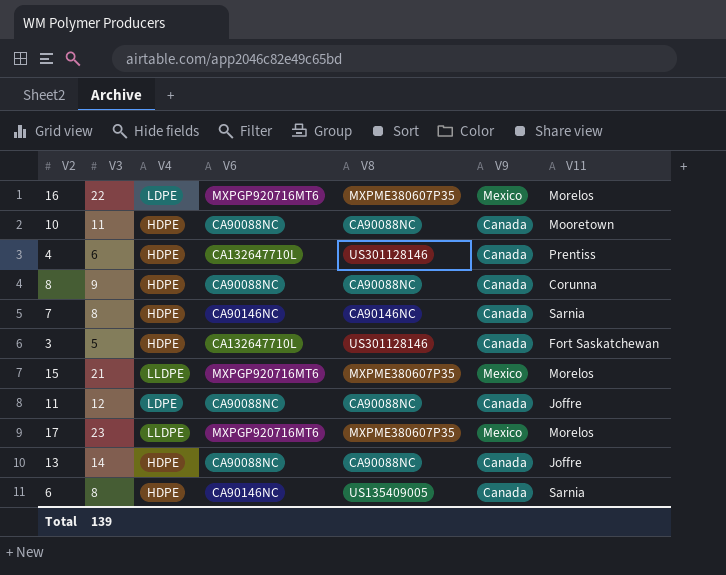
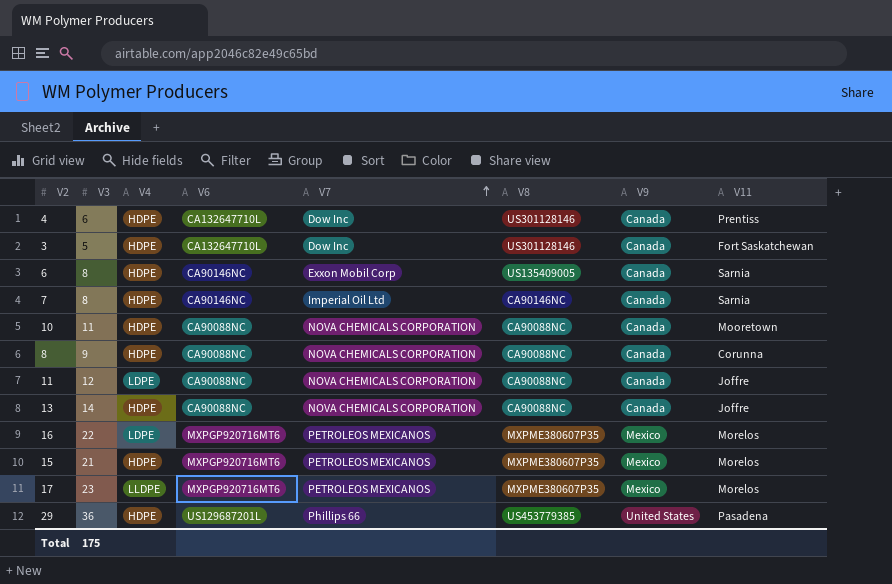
row order: none -> V7 ascending
column V7 | position: none -> 5
15 | V4: LLDPE -> HDPE
row 29: none -> 36 | HDPE | US129687201L | Phillips 66 | US453779385 | United States | Pasadena
Total | V3: 139 -> 175

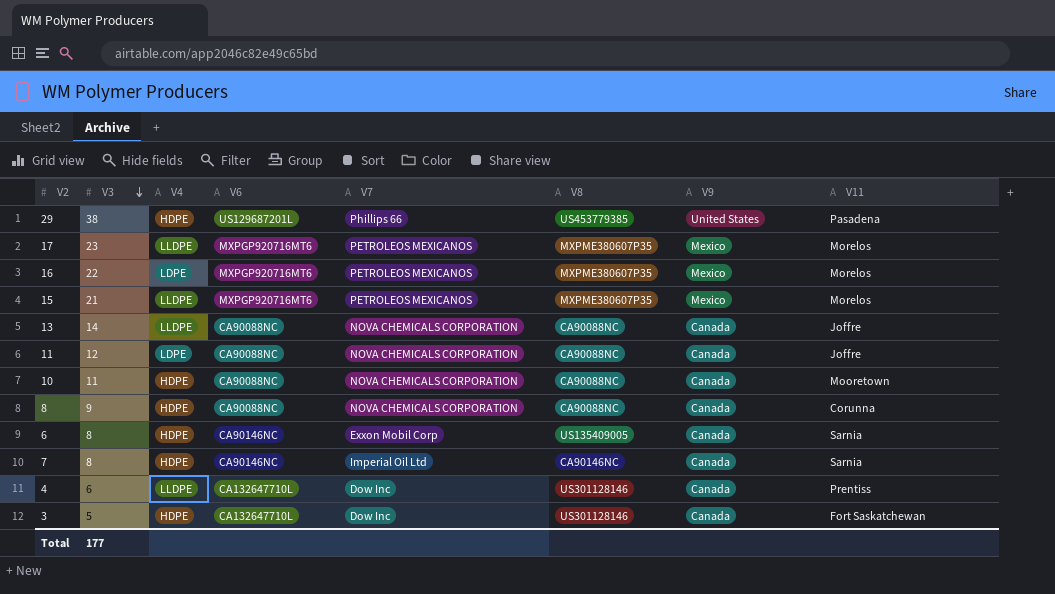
row order: V7 ascending -> V3 descending
29 | V3: 36 -> 38
15 | V4: HDPE -> LLDPE
13 | V4: HDPE -> LLDPE
4 | V4: HDPE -> LLDPE
Total | V3: 175 -> 177

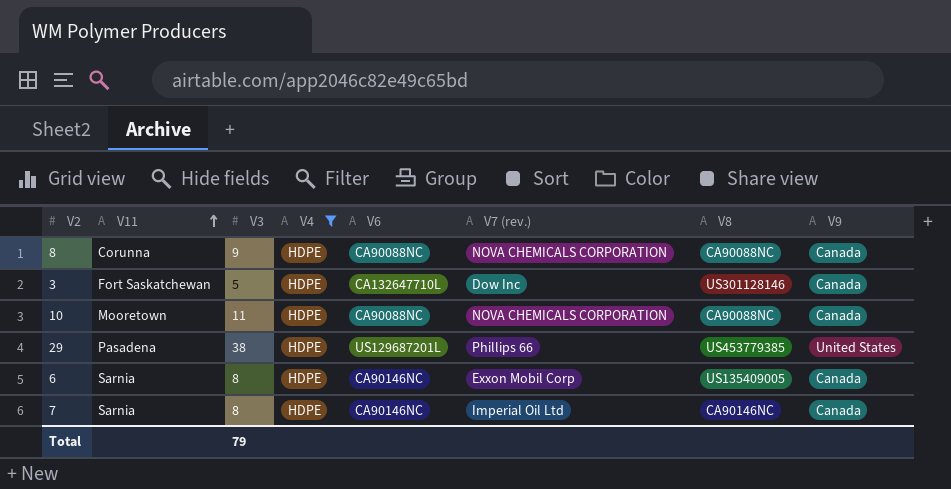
filter: none -> V4 = HDPE
row order: V3 descending -> V11 ascending
column V11 | position: 8 -> 2
column name: V7 -> V7 (rev.)
Total | V3: 177 -> 79

